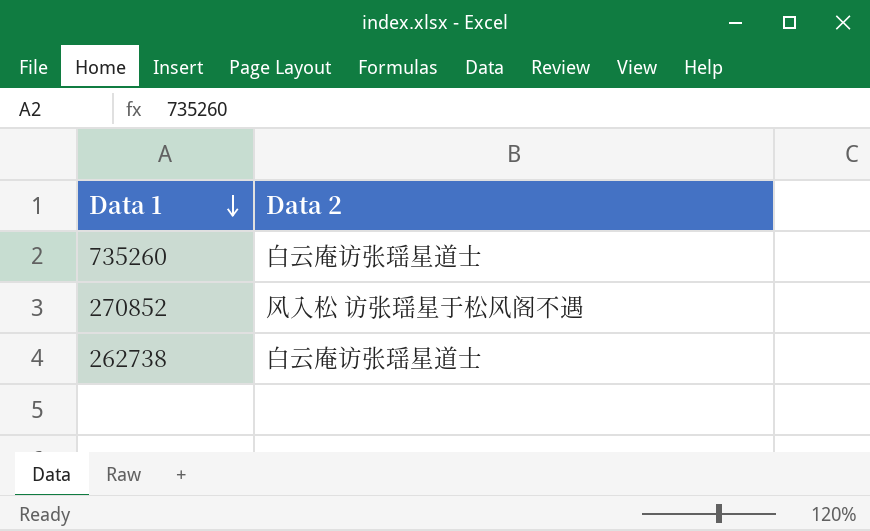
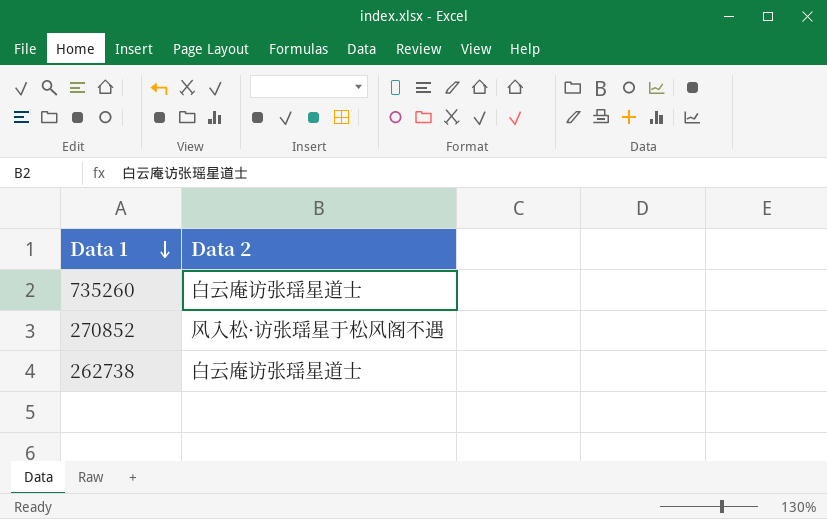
270852 | Data 2: 风入松 访张瑶星于松风阁不遇 -> 风入松·访张瑶星于松风阁不遇

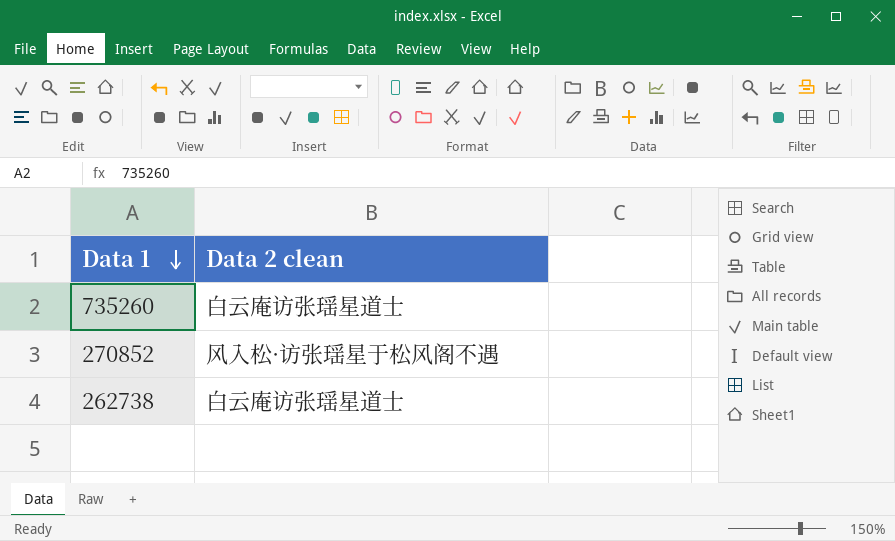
column name: Data 2 -> Data 2 clean

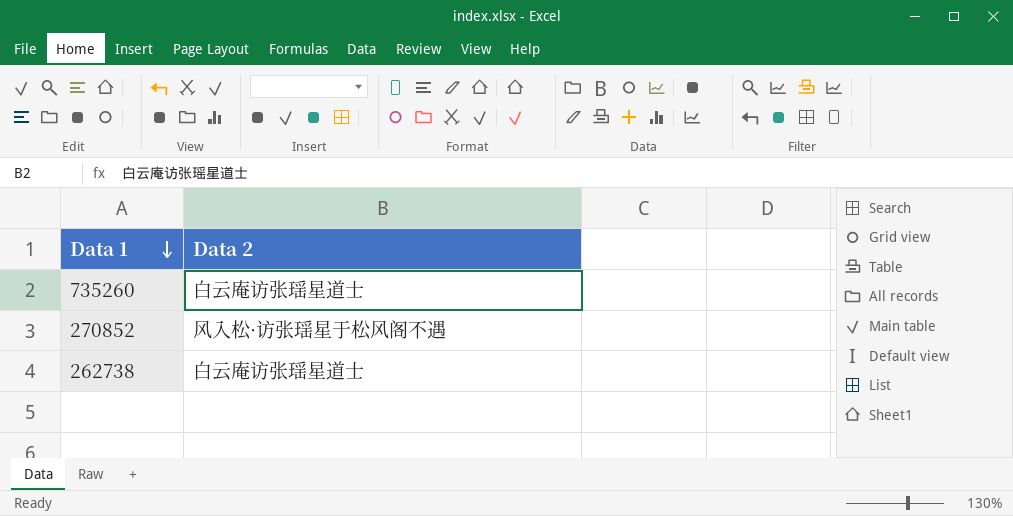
column name: Data 2 clean -> Data 2

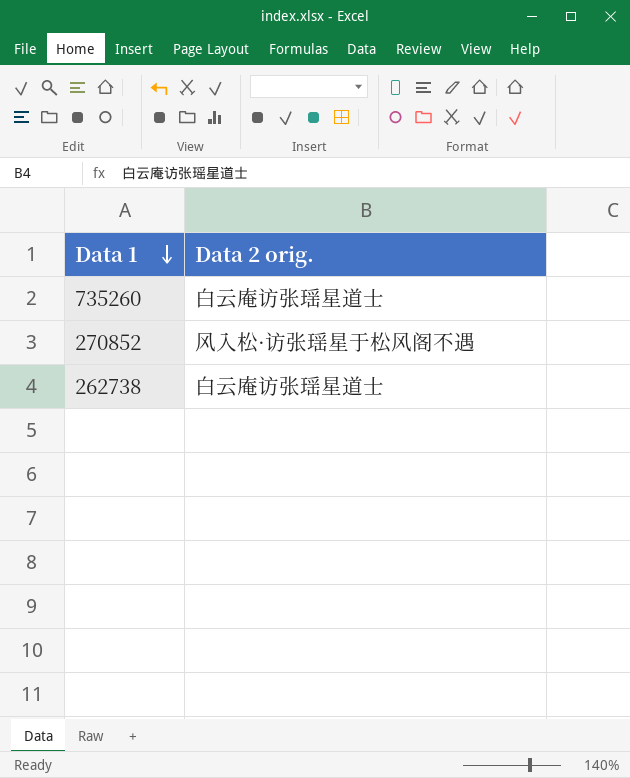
column name: Data 2 -> Data 2 orig.

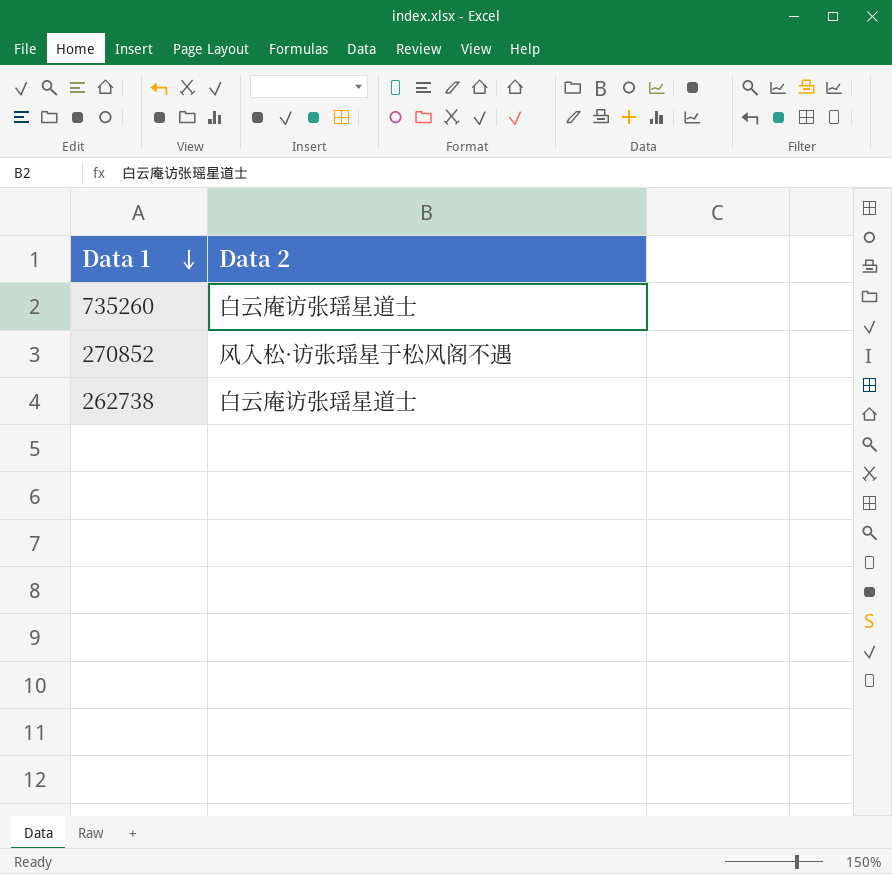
column name: Data 2 orig. -> Data 2

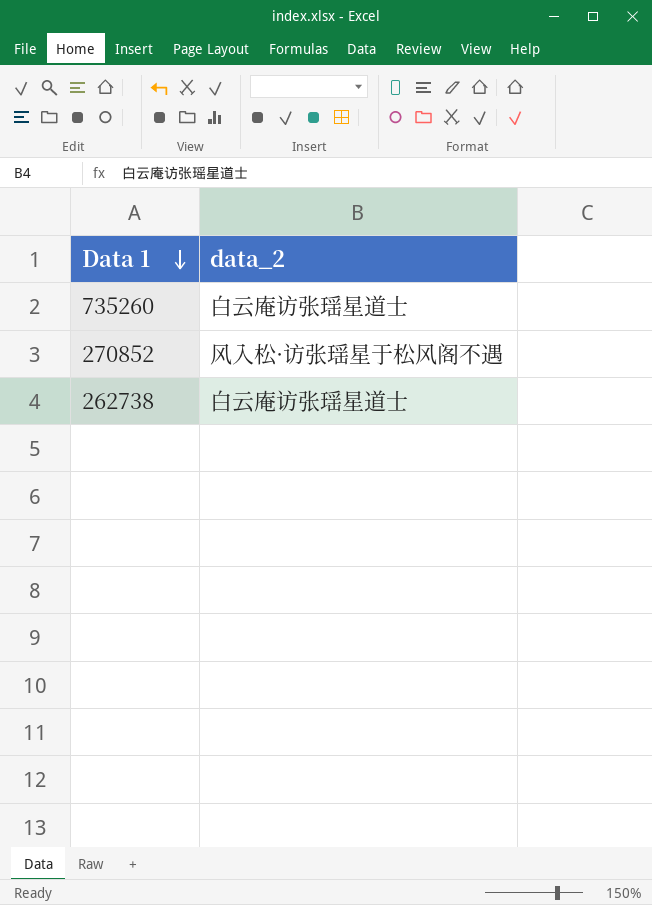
column name: Data 2 -> data_2

